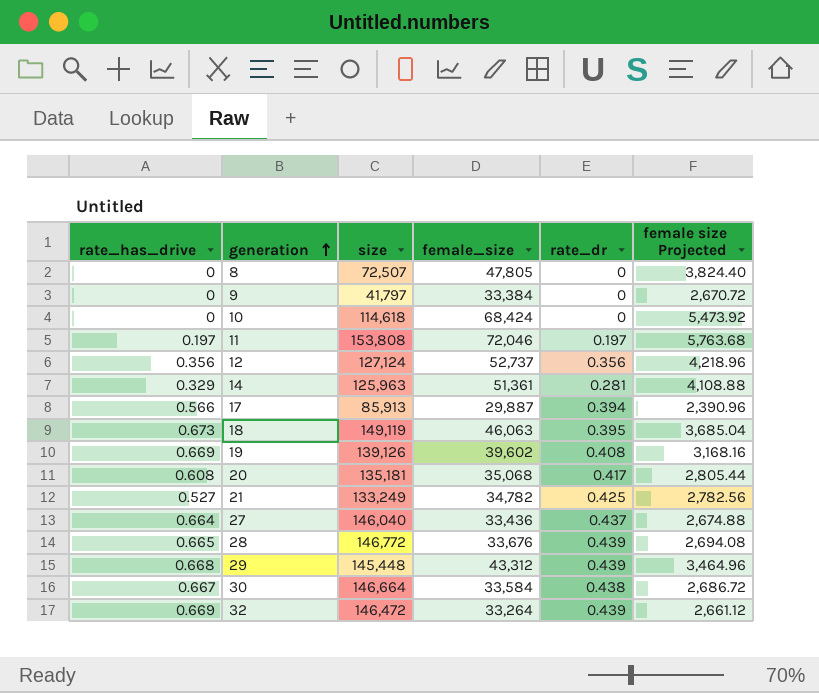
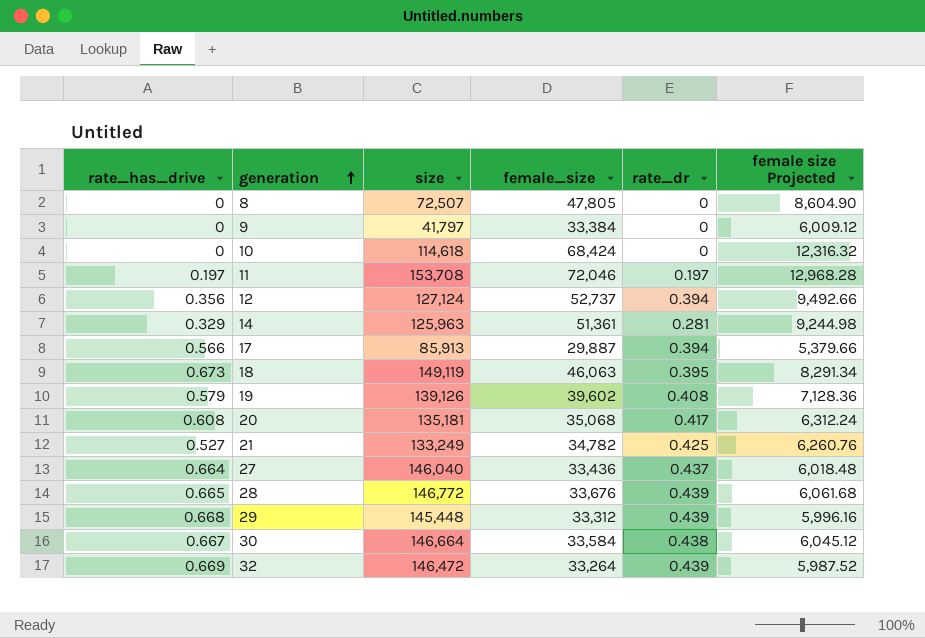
column female size Projected | formula: [female_size] * 0.08 -> [female_size] * 0.18
11 | size: 153,808 -> 153,708
12 | rate_dr: 0.356 -> 0.394
19 | rate_has_drive: 0.669 -> 0.579
29 | female_size: 43,312 -> 33,312

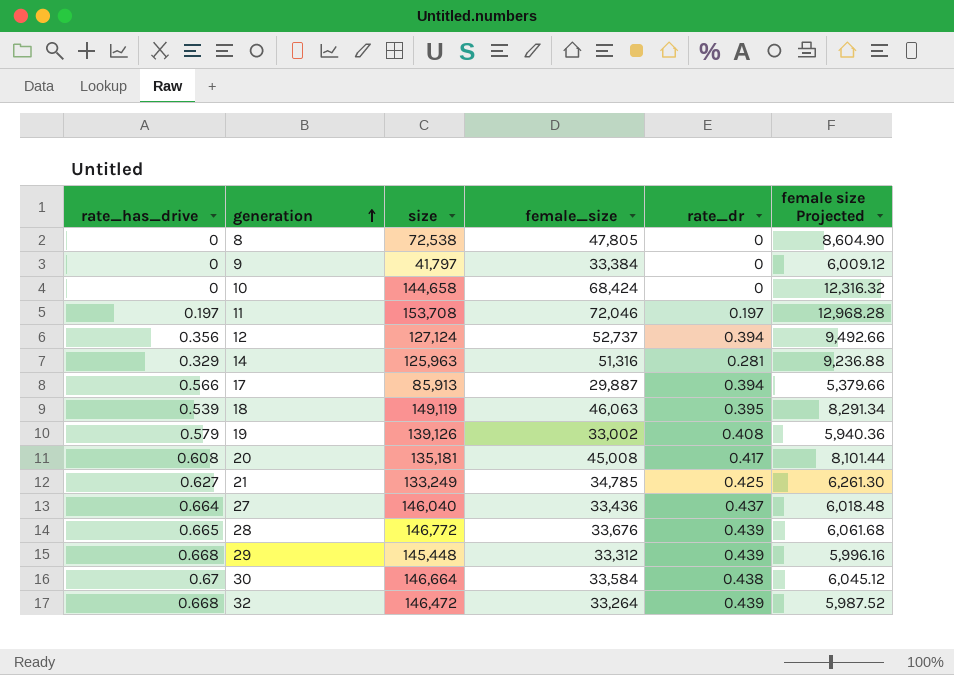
8 | size: 72,507 -> 72,538
10 | size: 114,618 -> 144,658
14 | female_size: 51,361 -> 51,316
14 | female size Projected: 9,244.98 -> 9,236.88
18 | rate_has_drive: 0.673 -> 0.539
19 | female_size: 39,602 -> 33,002
19 | female size Projected: 7,128.36 -> 5,940.36
20 | female_size: 35,068 -> 45,008
20 | female size Projected: 6,312.24 -> 8,101.44
21 | rate_has_drive: 0.527 -> 0.627
21 | female_size: 34,782 -> 34,785
21 | female size Projected: 6,260.76 -> 6,261.30
30 | rate_has_drive: 0.667 -> 0.67
32 | rate_has_drive: 0.669 -> 0.668

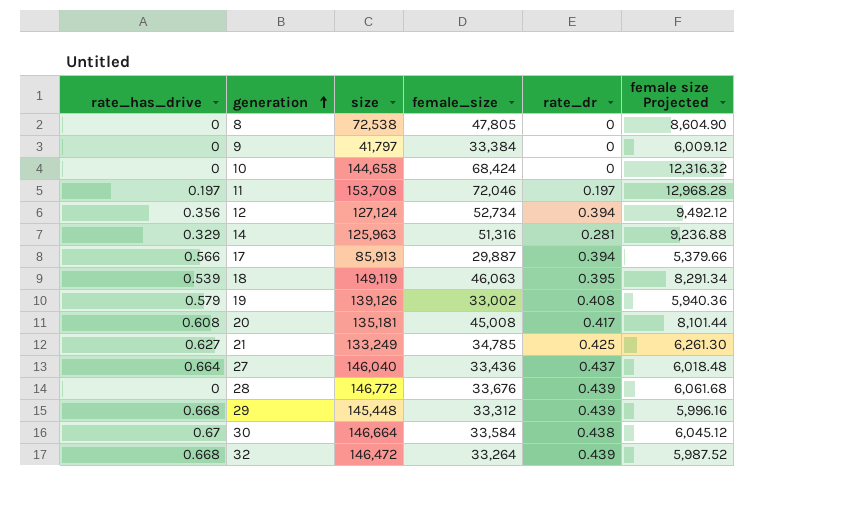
12 | female_size: 52,737 -> 52,734
12 | female size Projected: 9,492.66 -> 9,492.12
28 | rate_has_drive: 0.665 -> 0

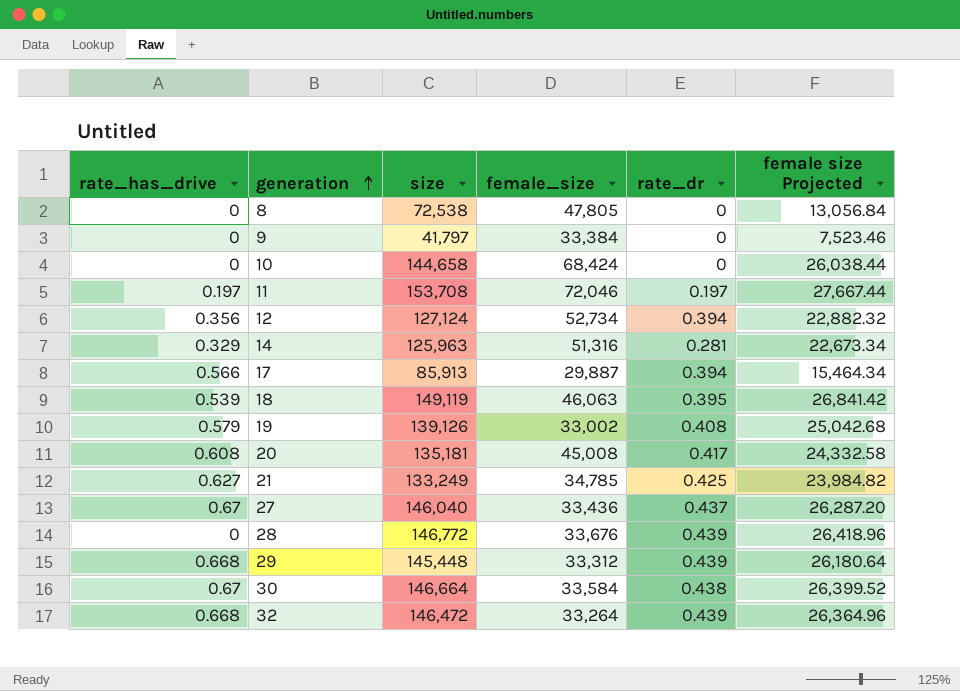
column female size Projected | formula: [female_size] * 0.18 -> [size] * 0.18
27 | rate_has_drive: 0.664 -> 0.67

